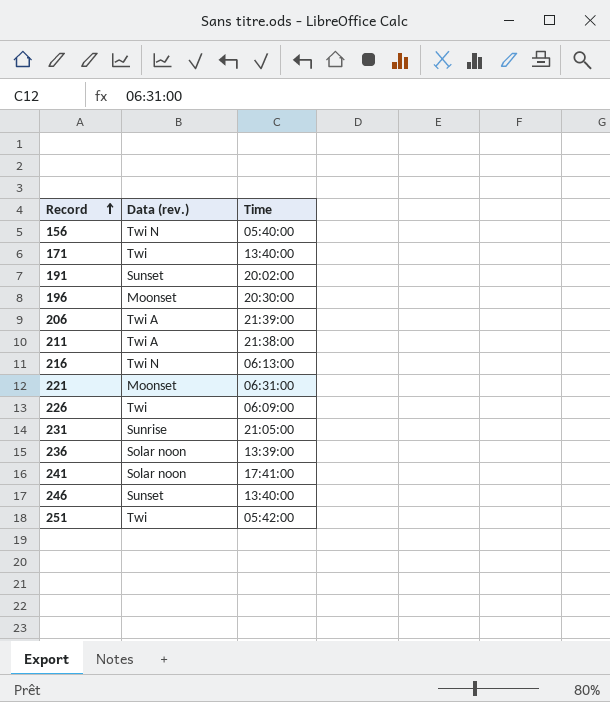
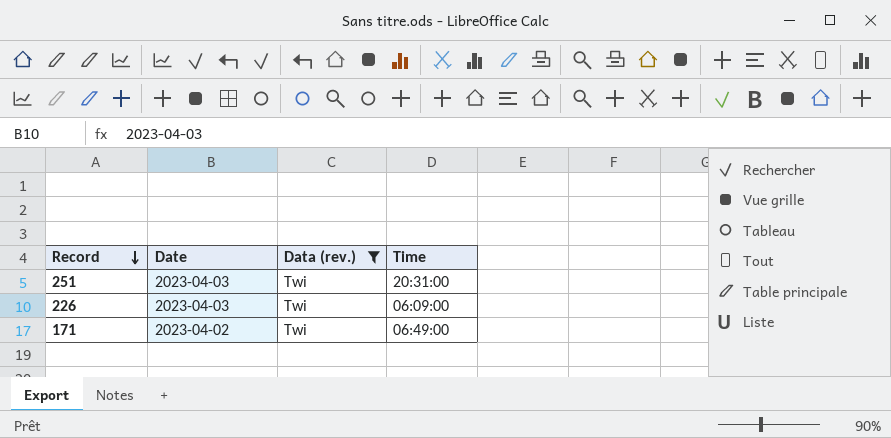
filter: none -> Data (rev.) = Twi
row order: Record ascending -> Record descending
column Date | position: none -> 2
251 | Time: 05:42:00 -> 20:31:00
171 | Time: 13:40:00 -> 06:49:00

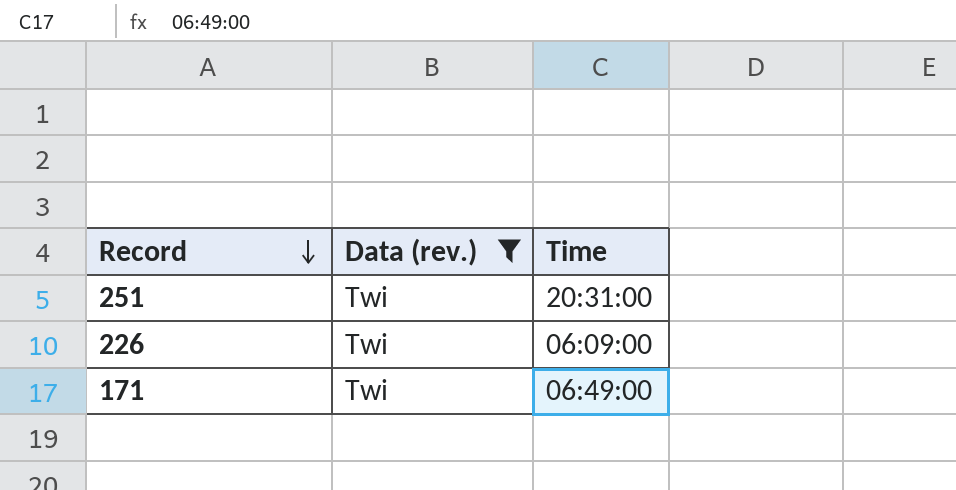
column Date | position: 2 -> none

